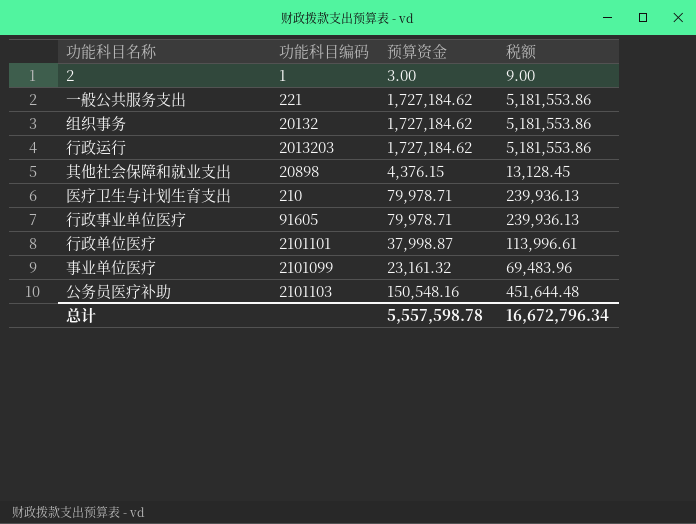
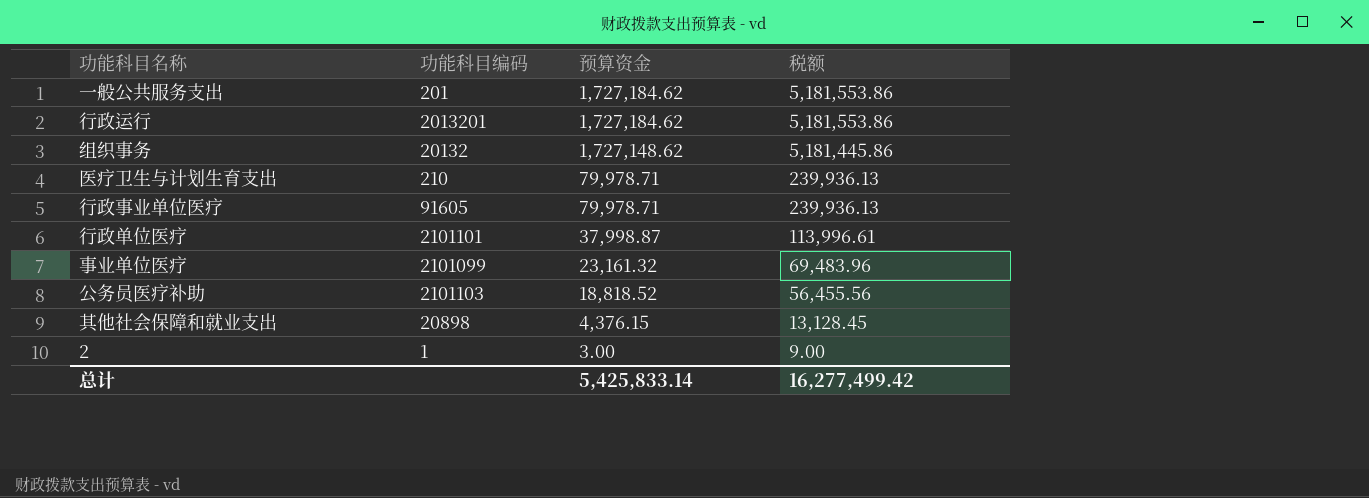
row order: none -> 预算资金 descending
一般公共服务支出 | 功能科目编码: 221 -> 201
行政运行 | 功能科目编码: 2013203 -> 2013201
组织事务 | 预算资金: 1,727,184.62 -> 1,727,148.62
组织事务 | 税额: 5,181,553.86 -> 5,181,445.86
公务员医疗补助 | 预算资金: 150,548.16 -> 18,818.52
公务员医疗补助 | 税额: 451,644.48 -> 56,455.56
总计 | 预算资金: 5,557,598.78 -> 5,425,833.14
总计 | 税额: 16,672,796.34 -> 16,277,499.42

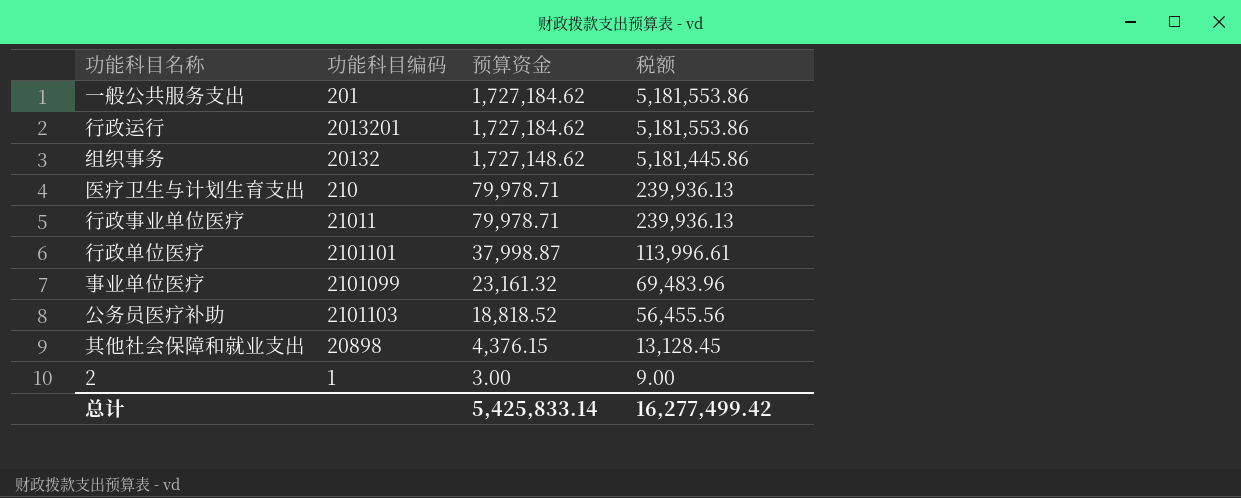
行政事业单位医疗 | 功能科目编码: 91605 -> 21011

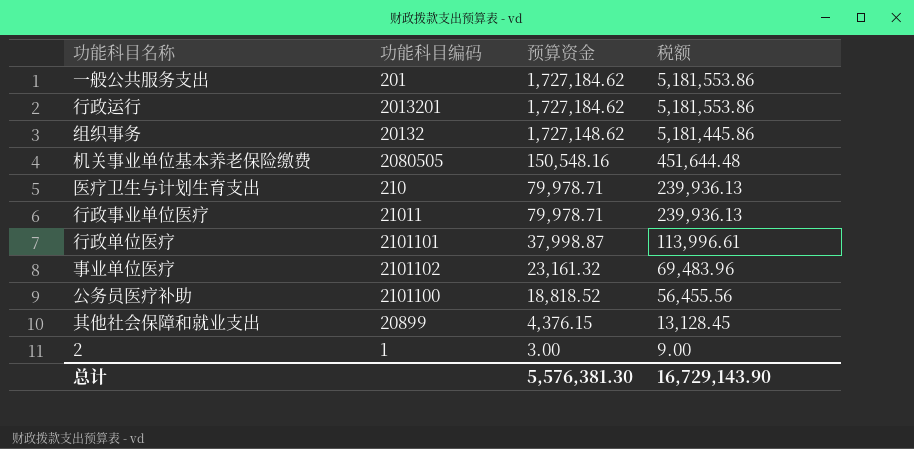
row 机关事业单位基本养老保险缴费: none -> 2080505 | 150,548.16 | 451,644.48
事业单位医疗 | 功能科目编码: 2101099 -> 2101102
公务员医疗补助 | 功能科目编码: 2101103 -> 2101100
其他社会保障和就业支出 | 功能科目编码: 20898 -> 20899
总计 | 预算资金: 5,425,833.14 -> 5,576,381.30
总计 | 税额: 16,277,499.42 -> 16,729,143.90

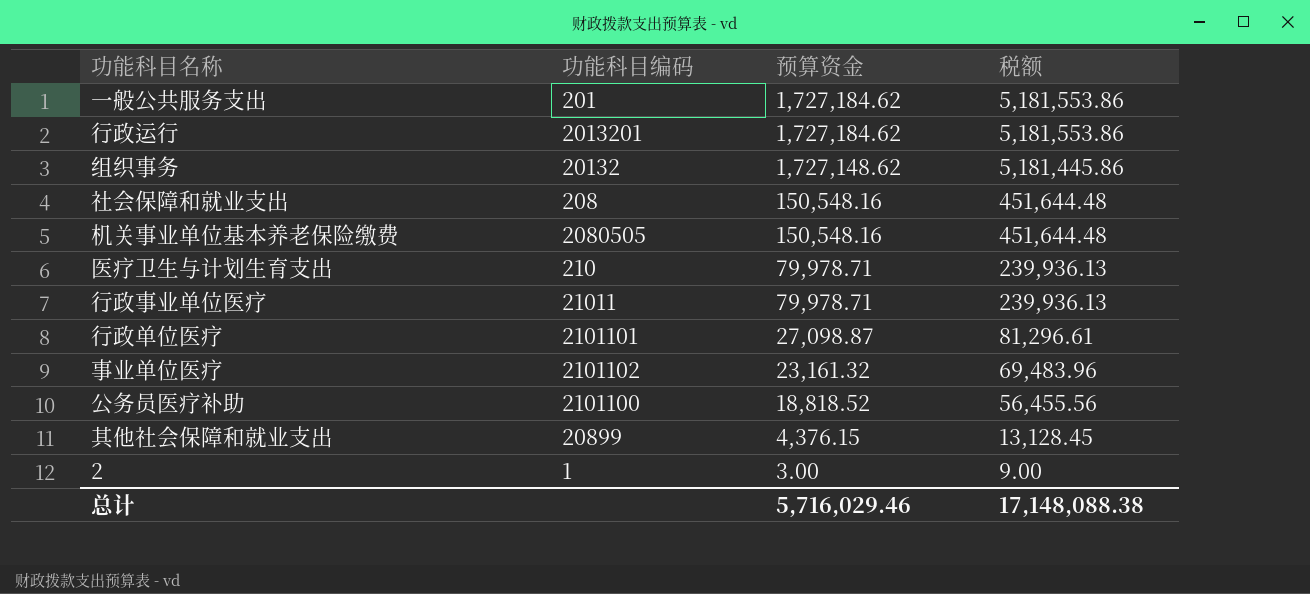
row 社会保障和就业支出: none -> 208 | 150,548.16 | 451,644.48
行政单位医疗 | 预算资金: 37,998.87 -> 27,098.87
行政单位医疗 | 税额: 113,996.61 -> 81,296.61
总计 | 预算资金: 5,576,381.30 -> 5,716,029.46
总计 | 税额: 16,729,143.90 -> 17,148,088.38

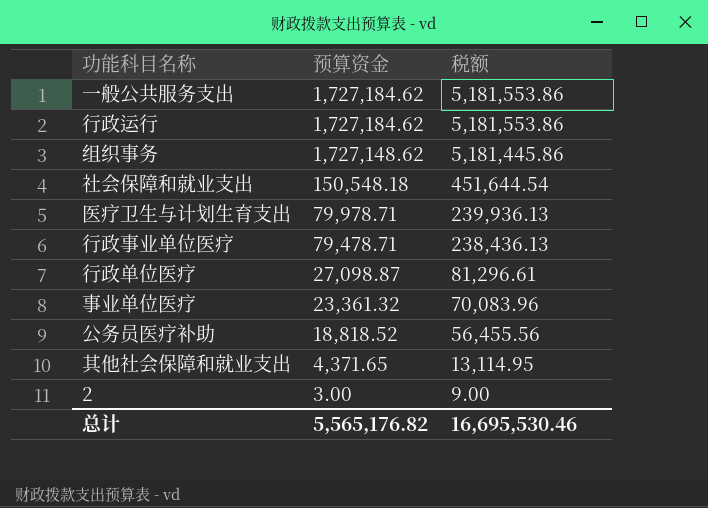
column 功能科目编码 | position: 2 -> none
row 机关事业单位基本养老保险缴费: 2080505 | 150,548.16 | 451,644.48 -> none
社会保障和就业支出 | 预算资金: 150,548.16 -> 150,548.18
社会保障和就业支出 | 税额: 451,644.48 -> 451,644.54
行政事业单位医疗 | 预算资金: 79,978.71 -> 79,478.71
行政事业单位医疗 | 税额: 239,936.13 -> 238,436.13
事业单位医疗 | 预算资金: 23,161.32 -> 23,361.32
事业单位医疗 | 税额: 69,483.96 -> 70,083.96
其他社会保障和就业支出 | 预算资金: 4,376.15 -> 4,371.65
其他社会保障和就业支出 | 税额: 13,128.45 -> 13,114.95
总计 | 预算资金: 5,716,029.46 -> 5,565,176.82
总计 | 税额: 17,148,088.38 -> 16,695,530.46

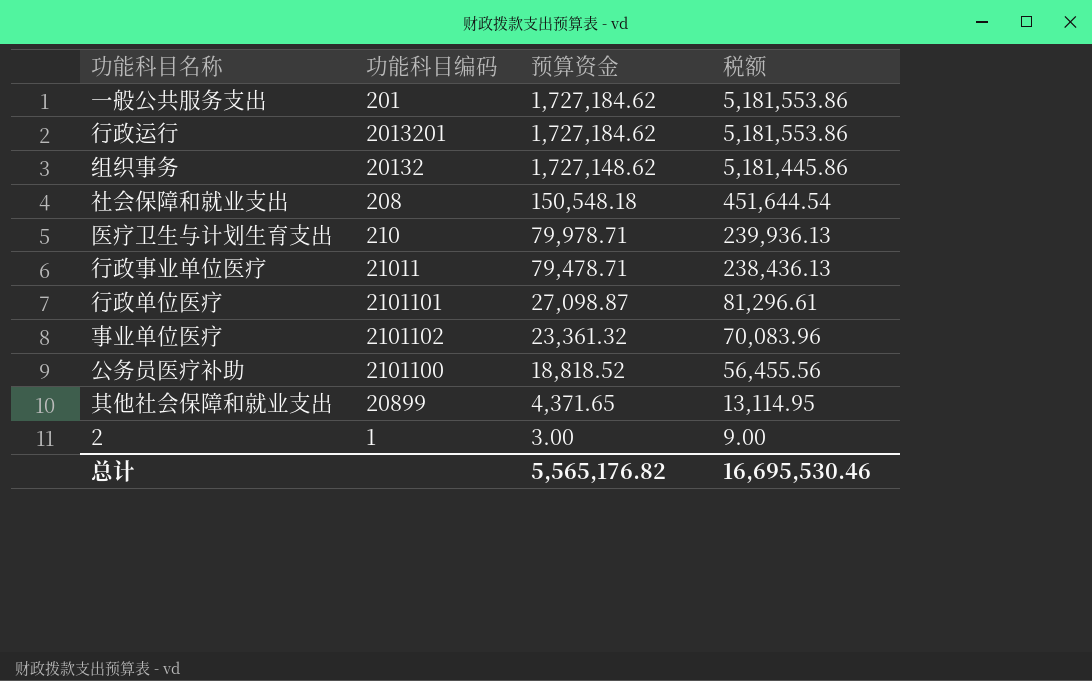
column 功能科目编码 | position: none -> 2

